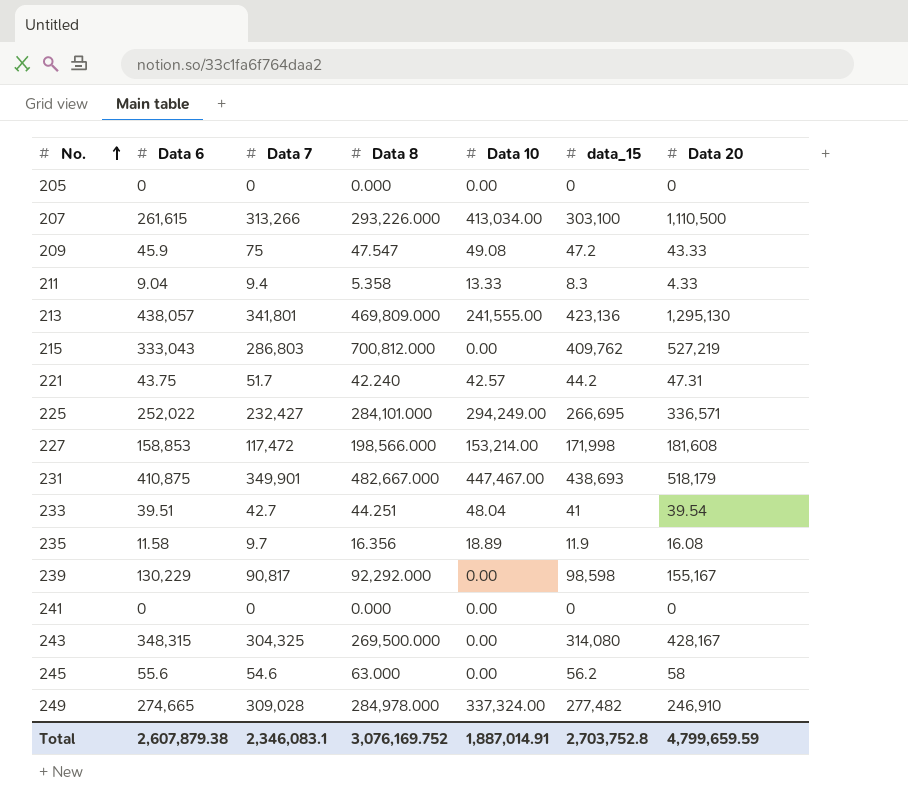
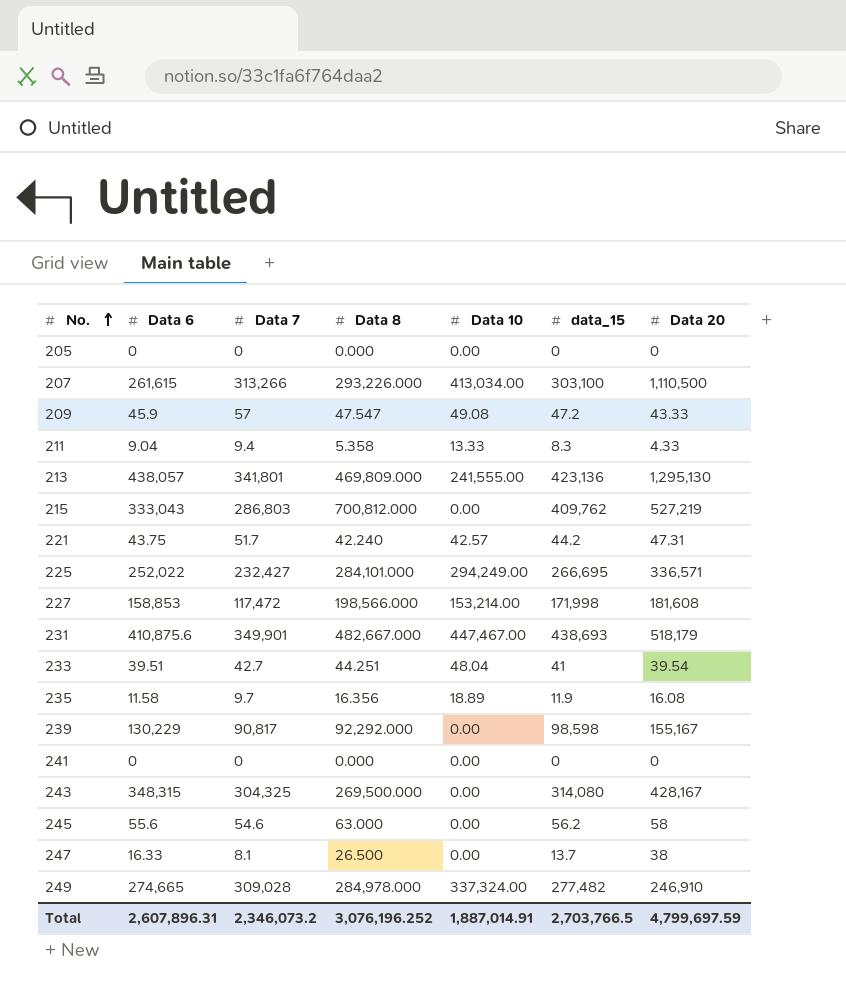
209 | Data 7: 75 -> 57
231 | Data 6: 410,875 -> 410,875.6
row 247: none -> 16.33 | 8.1 | 26.500 | 0.00 | 13.7 | 38
Total | Data 6: 2,607,879.38 -> 2,607,896.31
Total | Data 7: 2,346,083.1 -> 2,346,073.2
Total | Data 8: 3,076,169.752 -> 3,076,196.252
Total | data_15: 2,703,752.8 -> 2,703,766.5
Total | Data 20: 4,799,659.59 -> 4,799,697.59

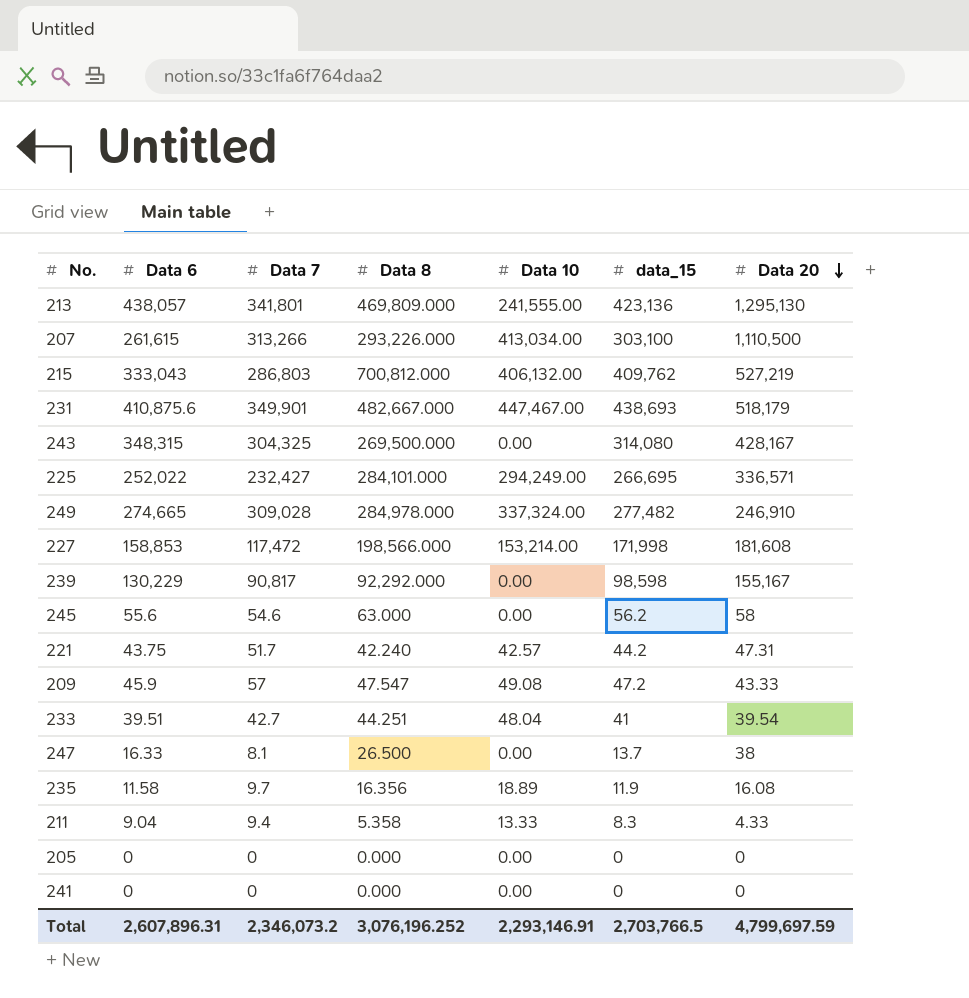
row order: No. ascending -> Data 20 descending
215 | Data 10: 0.00 -> 406,132.00
Total | Data 10: 1,887,014.91 -> 2,293,146.91

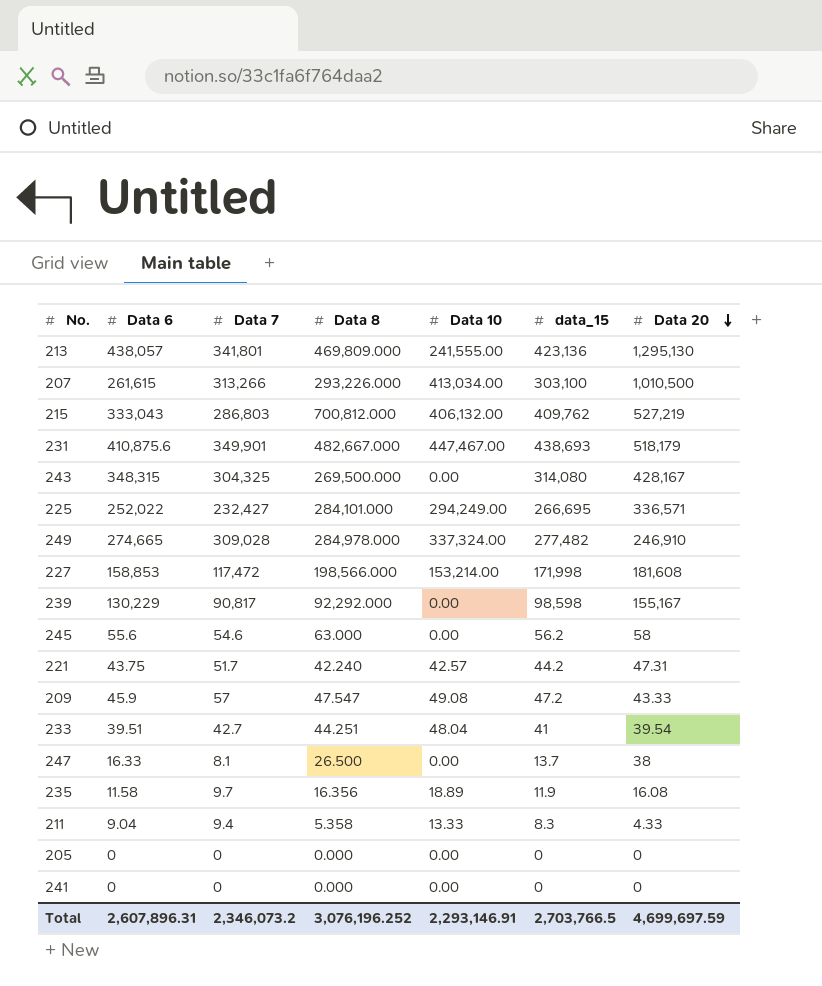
207 | Data 20: 1,110,500 -> 1,010,500
Total | Data 20: 4,799,697.59 -> 4,699,697.59

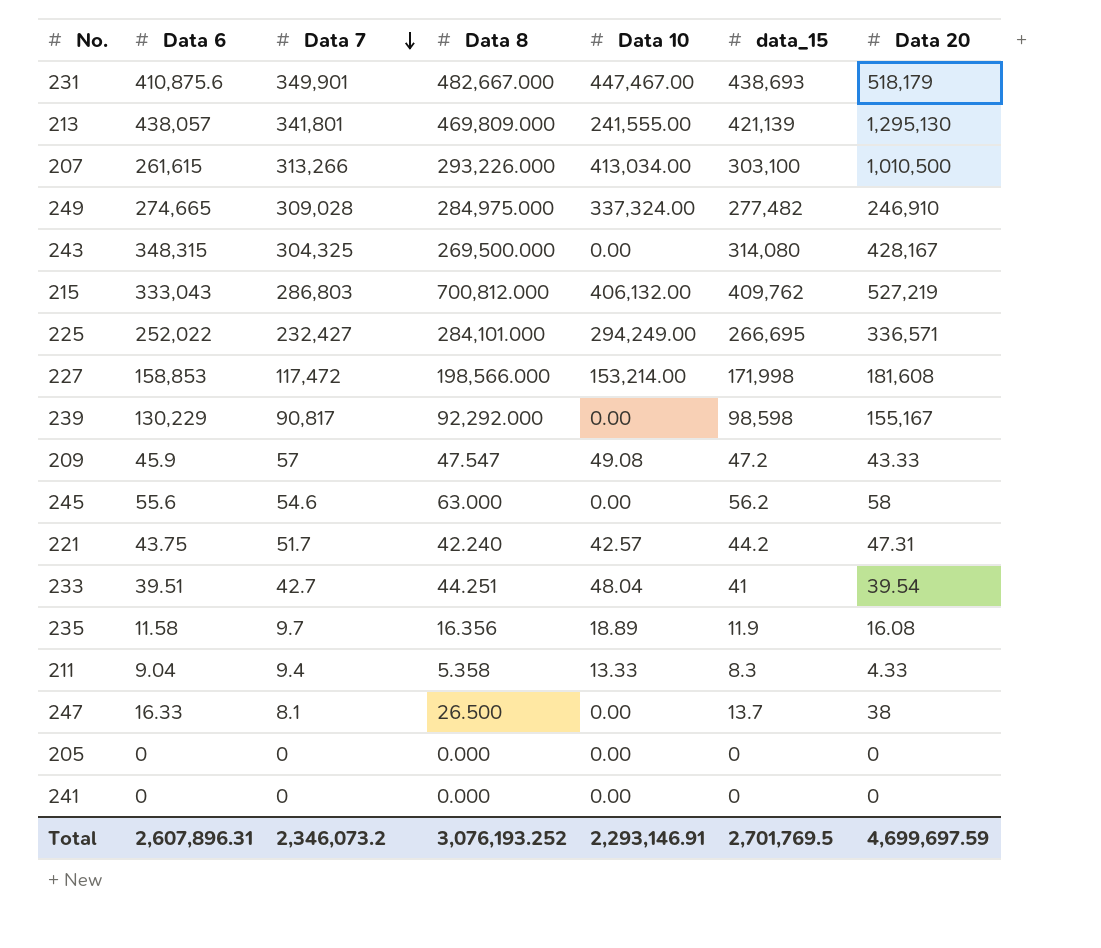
row order: Data 20 descending -> Data 7 descending
213 | data_15: 423,136 -> 421,139
249 | Data 8: 284,978.000 -> 284,975.000
Total | Data 8: 3,076,196.252 -> 3,076,193.252
Total | data_15: 2,703,766.5 -> 2,701,769.5

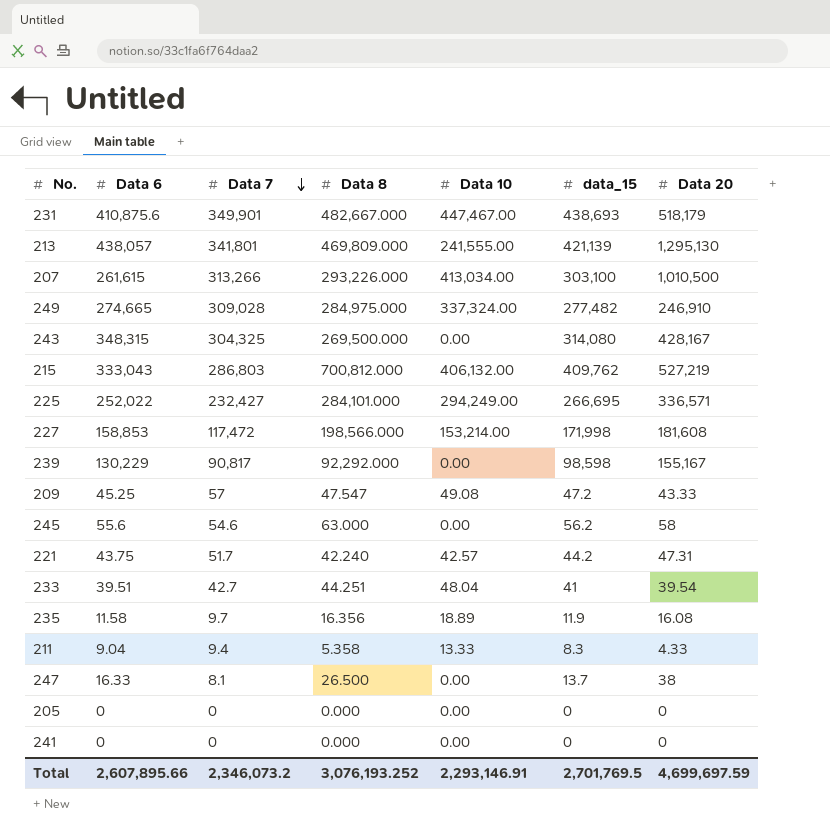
209 | Data 6: 45.9 -> 45.25
Total | Data 6: 2,607,896.31 -> 2,607,895.66

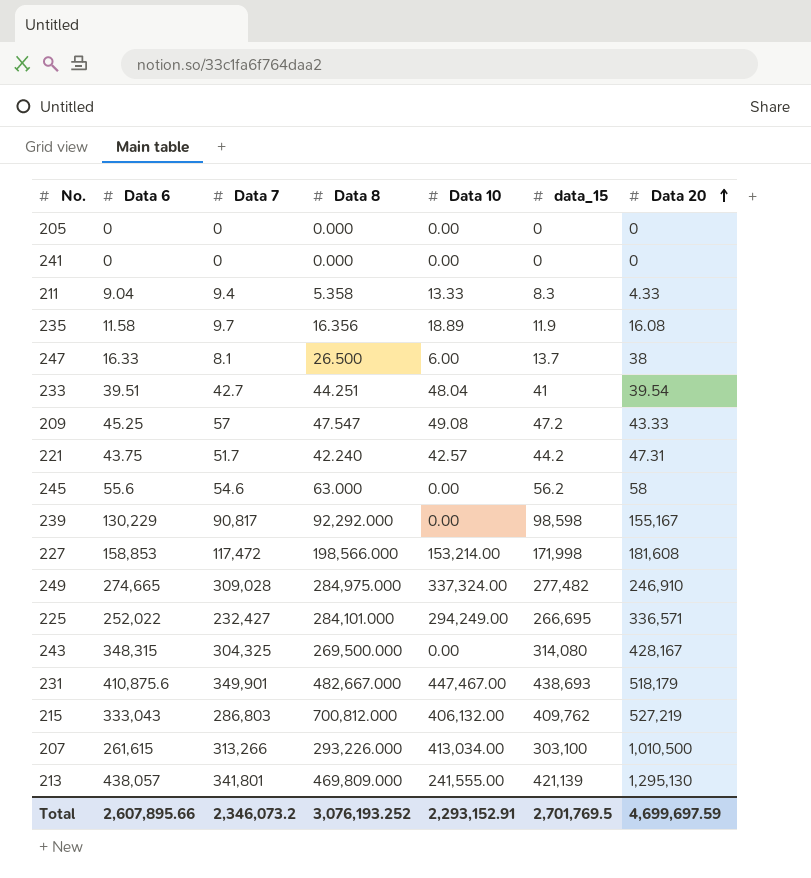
row order: Data 7 descending -> Data 20 ascending
247 | Data 10: 0.00 -> 6.00
Total | Data 10: 2,293,146.91 -> 2,293,152.91

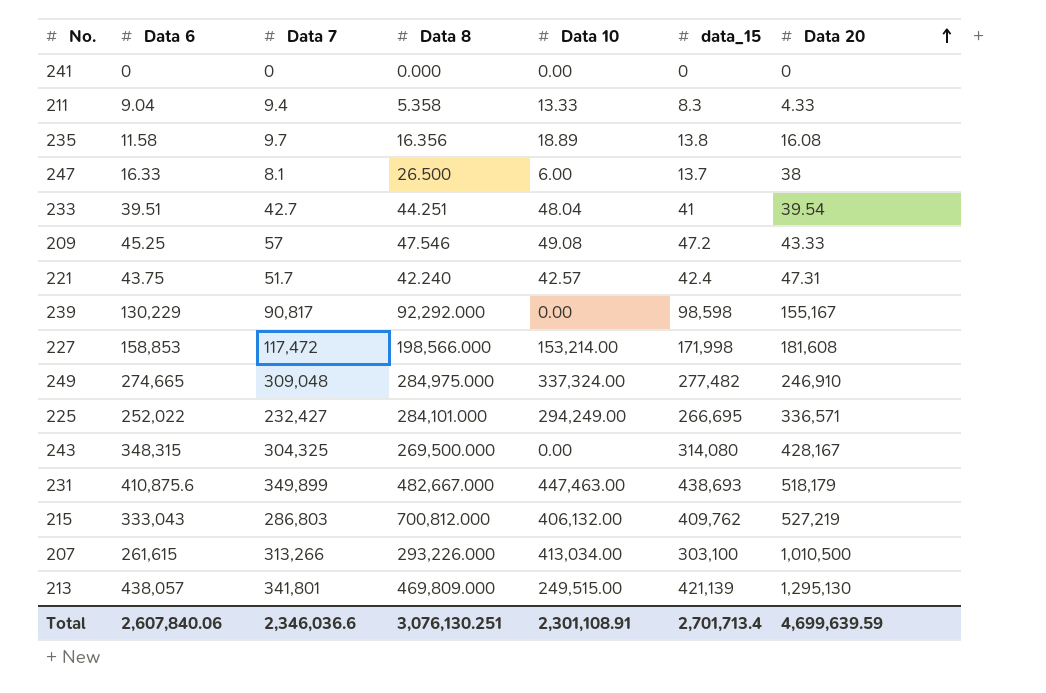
row 205: 0 | 0 | 0.000 | 0.00 | 0 | 0 -> none
row 245: 55.6 | 54.6 | 63.000 | 0.00 | 56.2 | 58 -> none
235 | data_15: 11.9 -> 13.8
209 | Data 8: 47.547 -> 47.546
221 | data_15: 44.2 -> 42.4
249 | Data 7: 309,028 -> 309,048
231 | Data 7: 349,901 -> 349,899
231 | Data 10: 447,467.00 -> 447,463.00
213 | Data 10: 241,555.00 -> 249,515.00
Total | Data 6: 2,607,895.66 -> 2,607,840.06
Total | Data 7: 2,346,073.2 -> 2,346,036.6
Total | Data 8: 3,076,193.252 -> 3,076,130.251
Total | Data 10: 2,293,152.91 -> 2,301,108.91
Total | data_15: 2,701,769.5 -> 2,701,713.4
Total | Data 20: 4,699,697.59 -> 4,699,639.59

